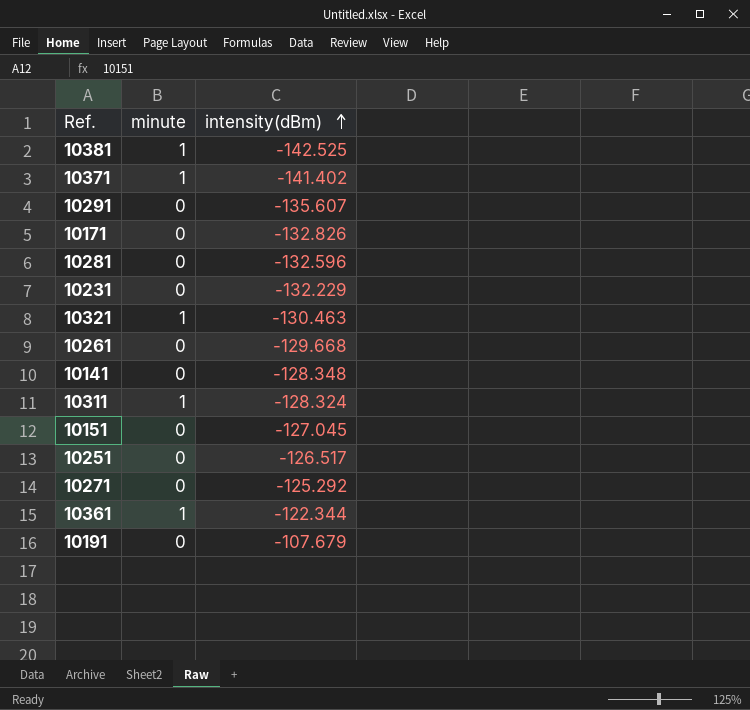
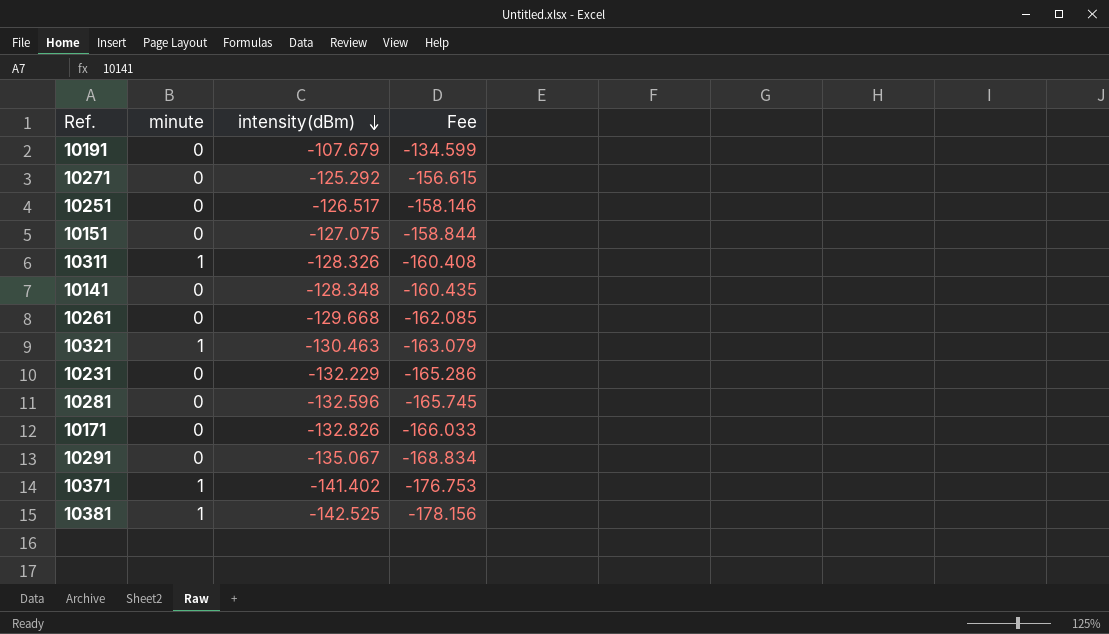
row order: intensity(dBm) ascending -> intensity(dBm) descending
column Fee | formula: none -> [intensity(dBm)] * 1.25
row 10361: 1 | -122.344 -> none
10151 | intensity(dBm): -127.045 -> -127.075
10311 | intensity(dBm): -128.324 -> -128.326
10291 | intensity(dBm): -135.607 -> -135.067

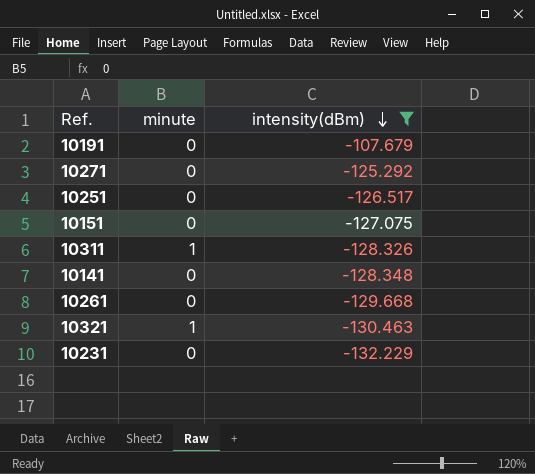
filter: none -> intensity(dBm) >= -132.229
column Fee | formula: [intensity(dBm)] * 1.25 -> none

